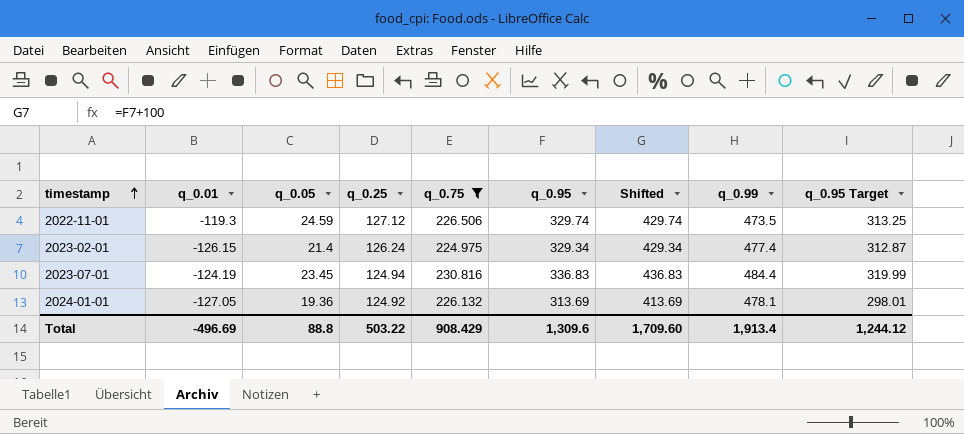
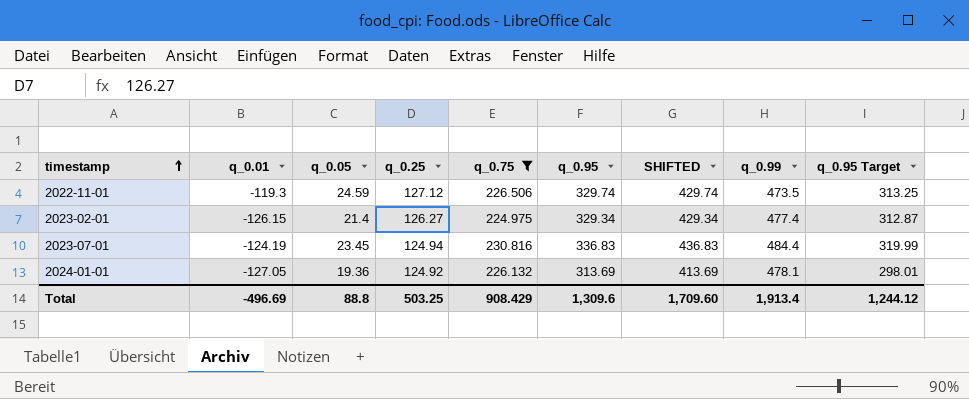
column name: Shifted -> SHIFTED
2023-02-01 | q_0.25: 126.24 -> 126.27
Total | q_0.25: 503.22 -> 503.25

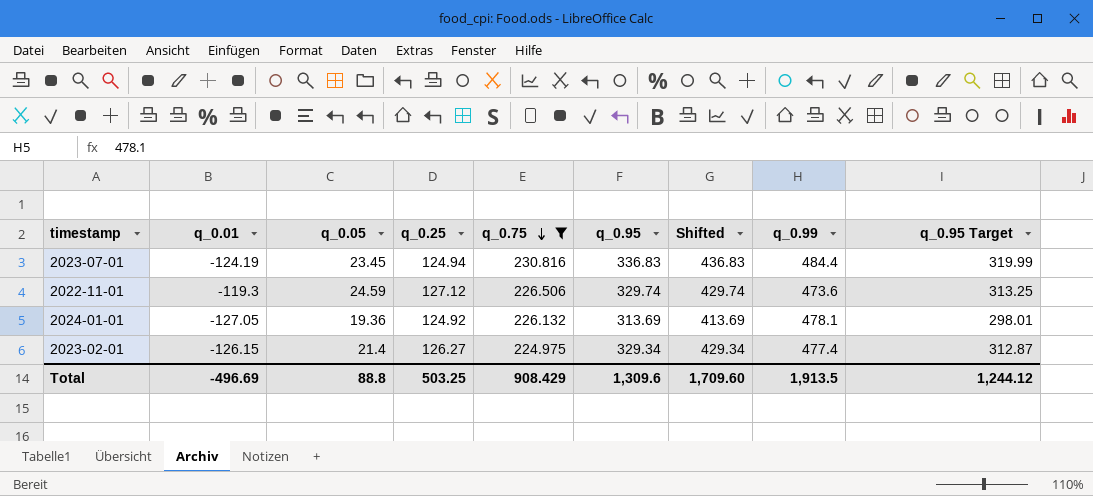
row order: timestamp ascending -> q_0.75 descending
column name: SHIFTED -> Shifted
2022-11-01 | q_0.99: 473.5 -> 473.6
Total | q_0.99: 1,913.4 -> 1,913.5

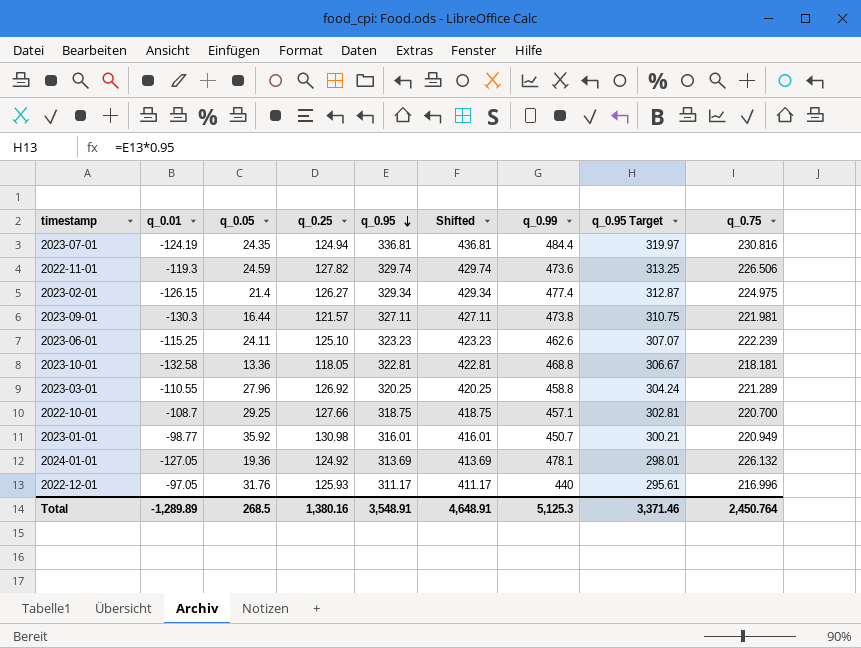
filter: q_0.75 >= 224.975 -> none
row order: q_0.75 descending -> q_0.95 descending
column q_0.75 | position: 5 -> 9
2023-07-01 | q_0.05: 23.45 -> 24.35
2023-07-01 | q_0.95: 336.83 -> 336.81
2023-07-01 | Shifted: 436.83 -> 436.81
2023-07-01 | q_0.95 Target: 319.99 -> 319.97
2022-11-01 | q_0.25: 127.12 -> 127.82
Total | q_0.01: -496.69 -> -1,289.89
Total | q_0.05: 88.8 -> 268.5
Total | q_0.25: 503.25 -> 1,380.16
Total | q_0.95: 1,309.6 -> 3,548.91
Total | Shifted: 1,709.60 -> 4,648.91
Total | q_0.99: 1,913.5 -> 5,125.3
Total | q_0.95 Target: 1,244.12 -> 3,371.46
Total | q_0.75: 908.429 -> 2,450.764

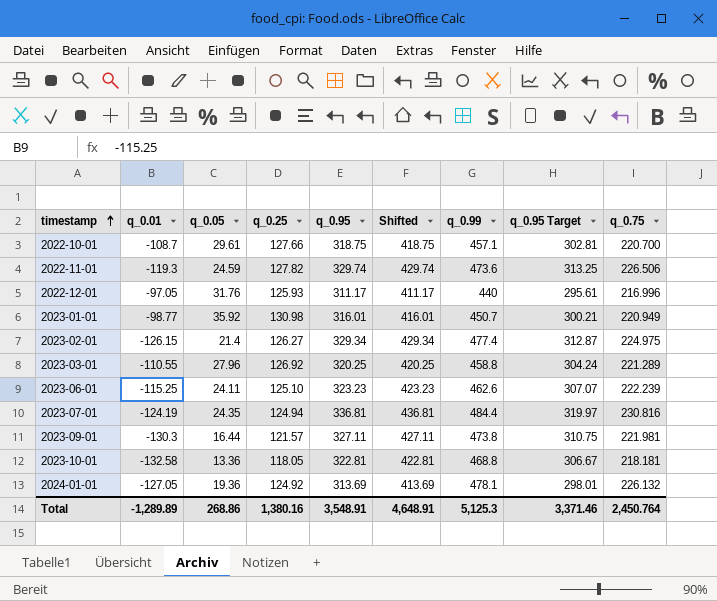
row order: q_0.95 descending -> timestamp ascending
2022-10-01 | q_0.05: 29.25 -> 29.61
Total | q_0.05: 268.5 -> 268.86

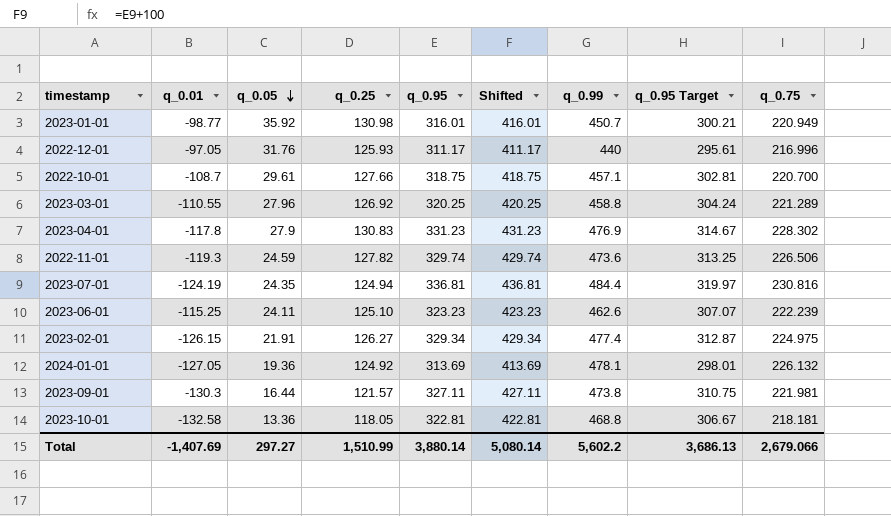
row order: timestamp ascending -> q_0.05 descending
row 2023-04-01: none -> -117.8 | 27.9 | 130.83 | 331.23 | 431.23 | 476.9 | 314.67 | 228.302
2023-02-01 | q_0.05: 21.4 -> 21.91
Total | q_0.01: -1,289.89 -> -1,407.69
Total | q_0.05: 268.86 -> 297.27
Total | q_0.25: 1,380.16 -> 1,510.99
Total | q_0.95: 3,548.91 -> 3,880.14
Total | Shifted: 4,648.91 -> 5,080.14
Total | q_0.99: 5,125.3 -> 5,602.2
Total | q_0.95 Target: 3,371.46 -> 3,686.13
Total | q_0.75: 2,450.764 -> 2,679.066

